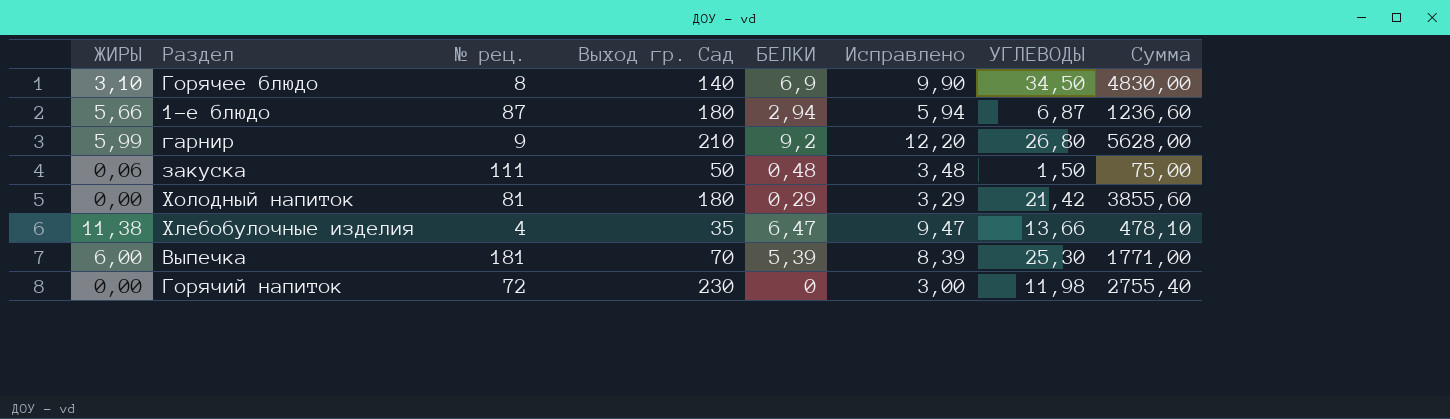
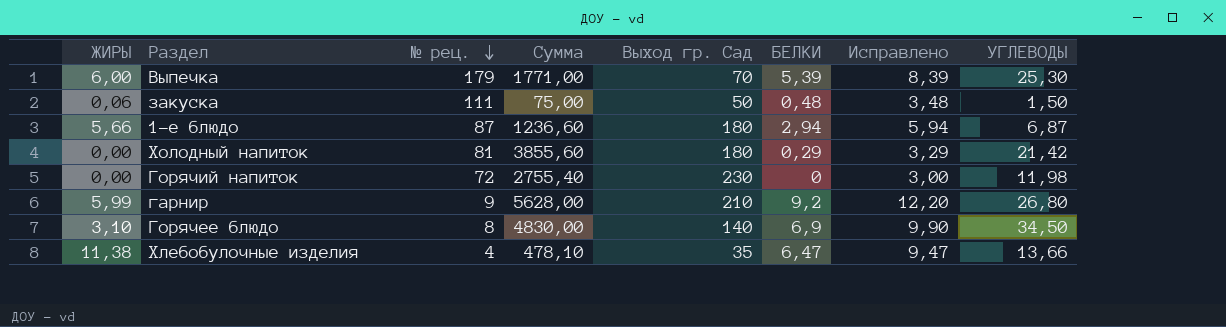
row order: none -> № рец. descending
column Сумма | position: 8 -> 4
Выпечка | № рец.: 181 -> 179

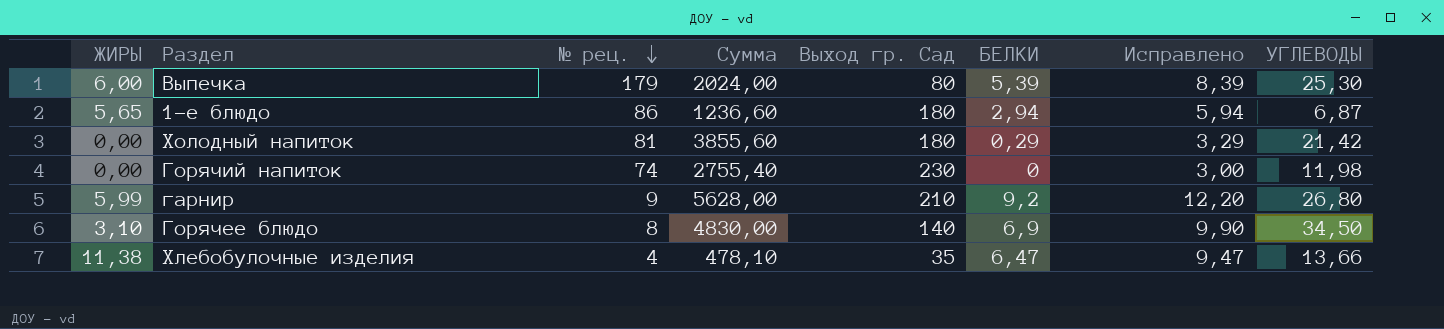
row закуска: 0,06 | 111 | 75,00 | 50 | 0,48 | 3,48 | 1,50 -> none
Выпечка | Сумма: 1771,00 -> 2024,00
Выпечка | Выход гр. Сад: 70 -> 80
1-е блюдо | ЖИРЫ: 5,66 -> 5,65
1-е блюдо | № рец.: 87 -> 86
Горячий напиток | № рец.: 72 -> 74

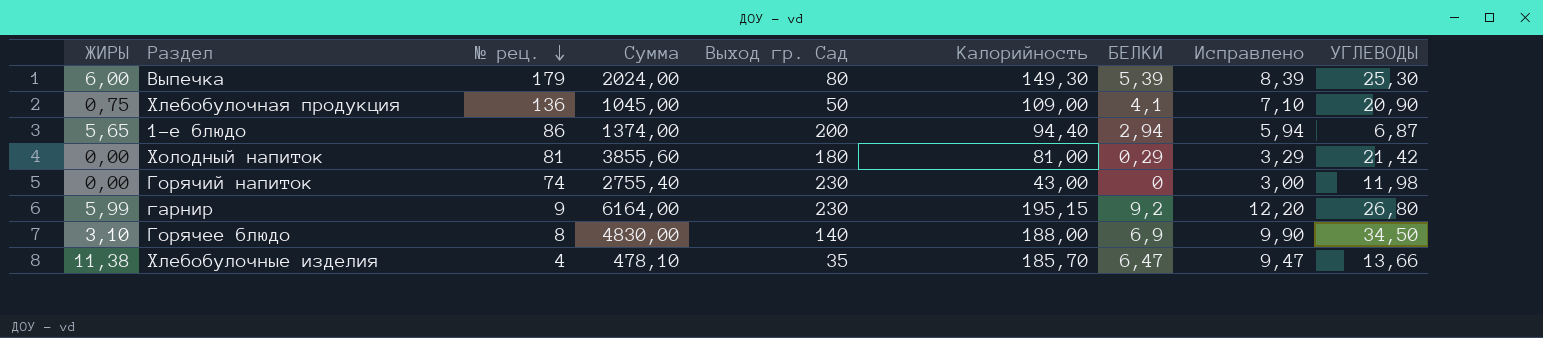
column Калорийность | position: none -> 6
row Хлебобулочная продукция: none -> 0,75 | 136 | 1045,00 | 50 | 109,00 | 4,1 | 7,10 | 20,90
1-е блюдо | Сумма: 1236,60 -> 1374,00
1-е блюдо | Выход гр. Сад: 180 -> 200
гарнир | Сумма: 5628,00 -> 6164,00
гарнир | Выход гр. Сад: 210 -> 230

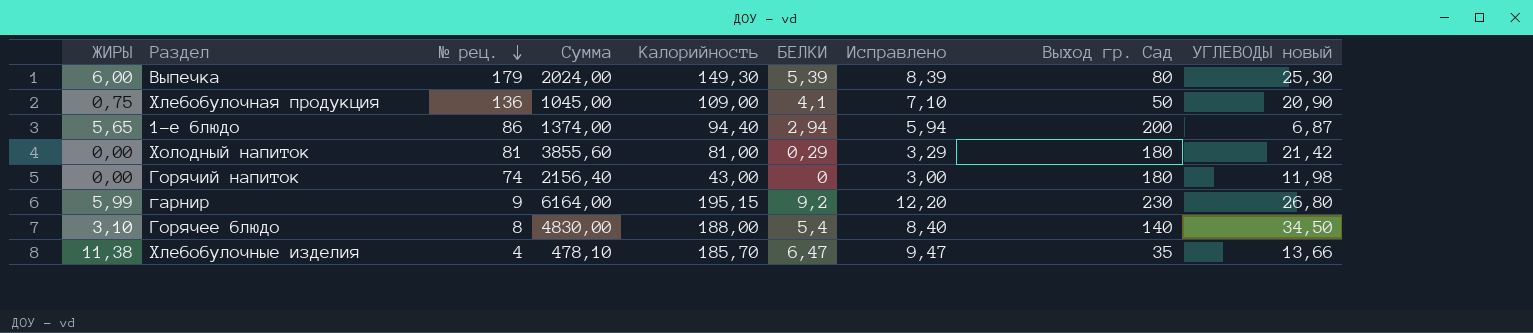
column Выход гр. Сад | position: 5 -> 8
column name: УГЛЕВОДЫ -> УГЛЕВОДЫ новый
Горячий напиток | Сумма: 2755,40 -> 2156,40
Горячий напиток | Выход гр. Сад: 230 -> 180
Горячее блюдо | БЕЛКИ: 6,9 -> 5,4
Горячее блюдо | Исправлено: 9,90 -> 8,40

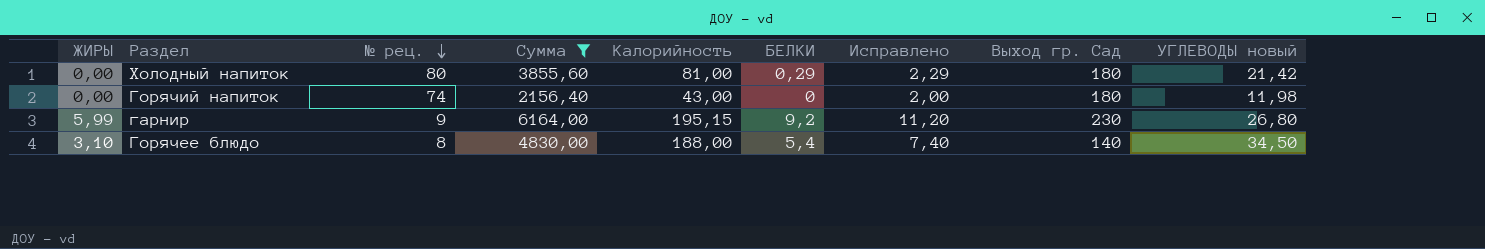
filter: none -> Сумма >= 2156,40
column Исправлено | formula: [БЕЛКИ] + 3 -> [БЕЛКИ] + 2
Холодный напиток | № рец.: 81 -> 80

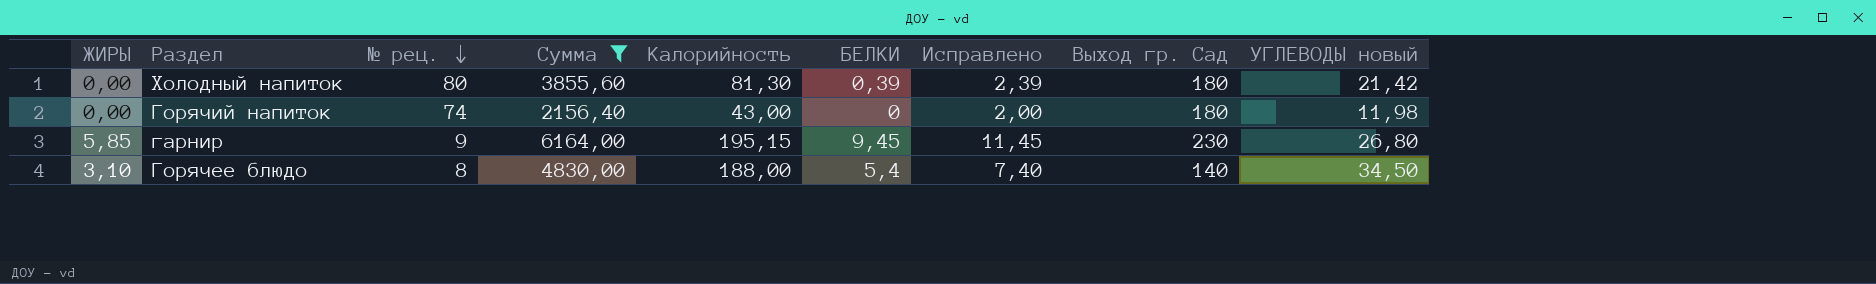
Холодный напиток | Калорийность: 81,00 -> 81,30
Холодный напиток | БЕЛКИ: 0,29 -> 0,39
Холодный напиток | Исправлено: 2,29 -> 2,39
гарнир | ЖИРЫ: 5,99 -> 5,85
гарнир | БЕЛКИ: 9,2 -> 9,45
гарнир | Исправлено: 11,20 -> 11,45

